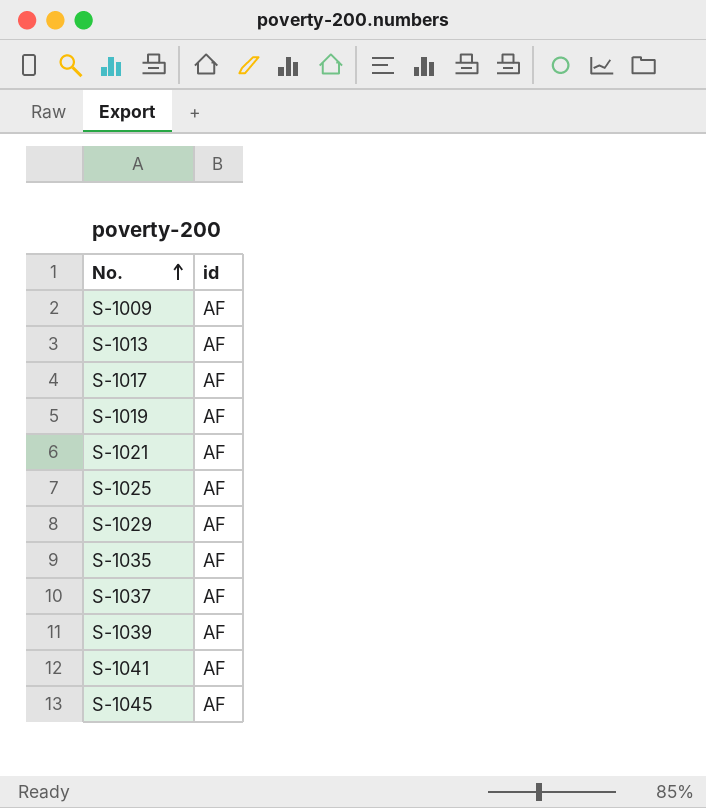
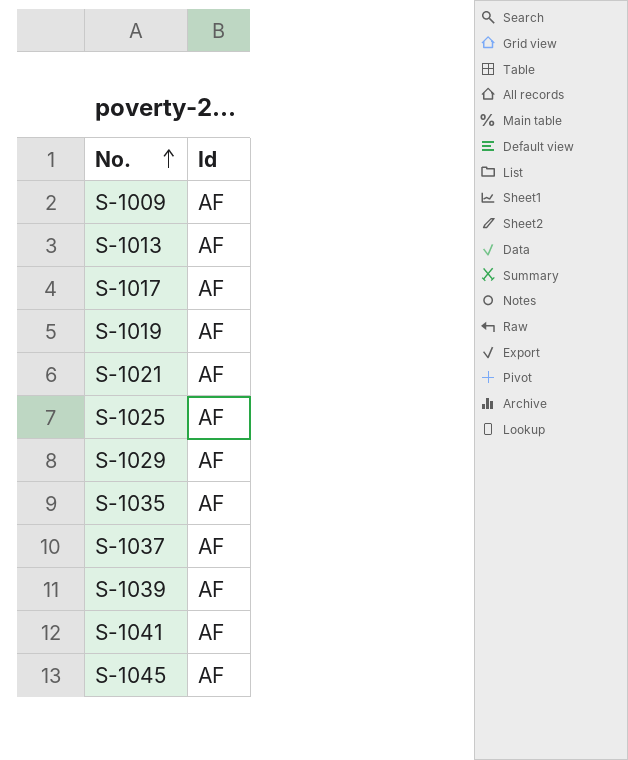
column name: id -> Id

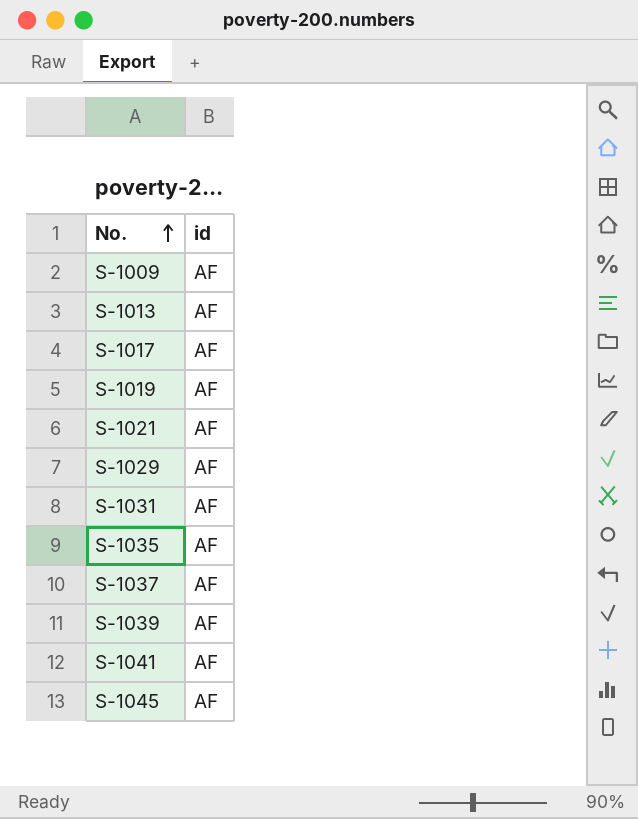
column name: Id -> id
row S-1025: AF -> none
row S-1031: none -> AF

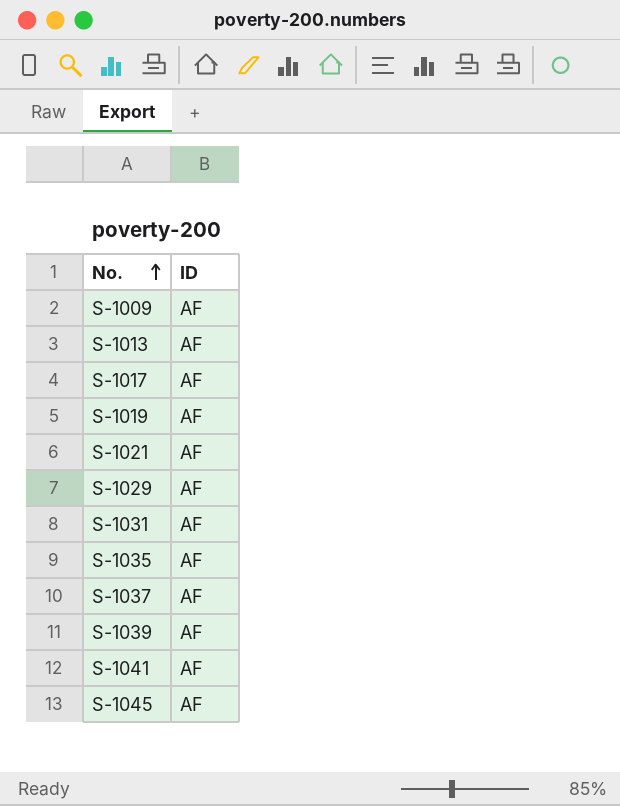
column name: id -> ID

